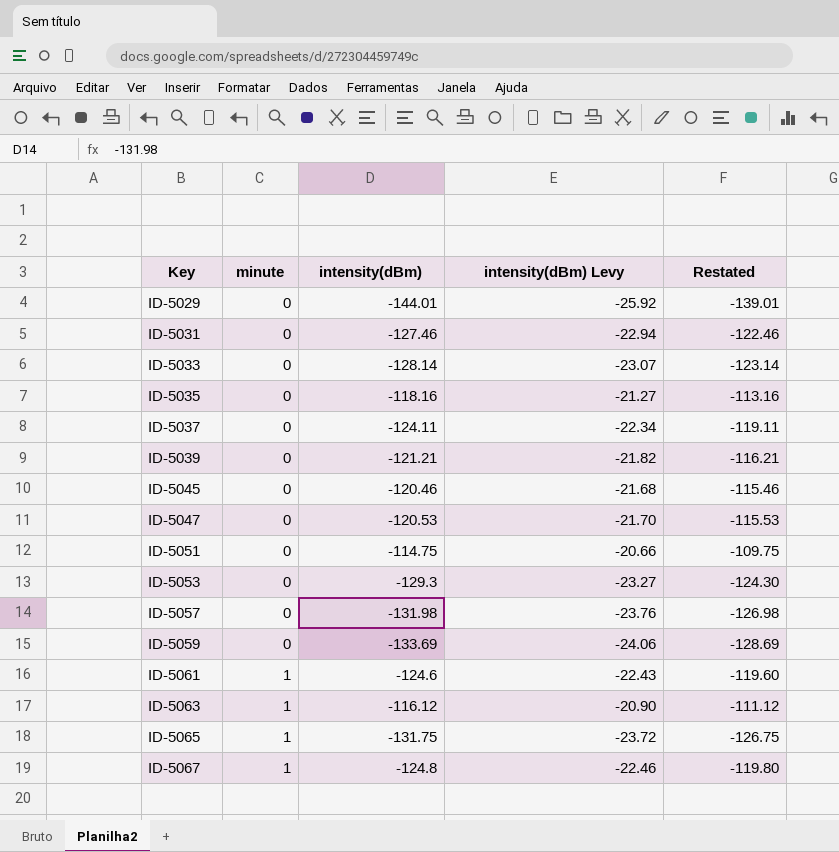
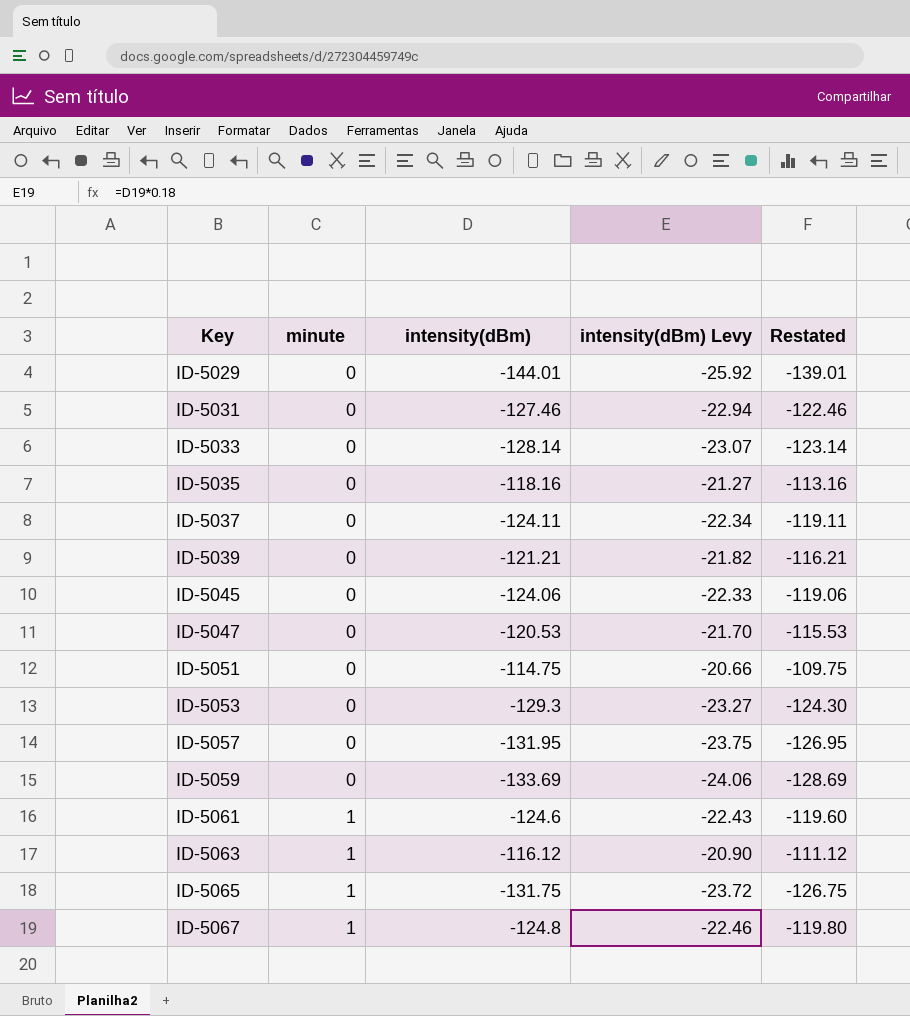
ID-5045 | intensity(dBm): -120.46 -> -124.06
ID-5045 | intensity(dBm) Levy: -21.68 -> -22.33
ID-5045 | Restated: -115.46 -> -119.06
ID-5057 | intensity(dBm): -131.98 -> -131.95
ID-5057 | intensity(dBm) Levy: -23.76 -> -23.75
ID-5057 | Restated: -126.98 -> -126.95

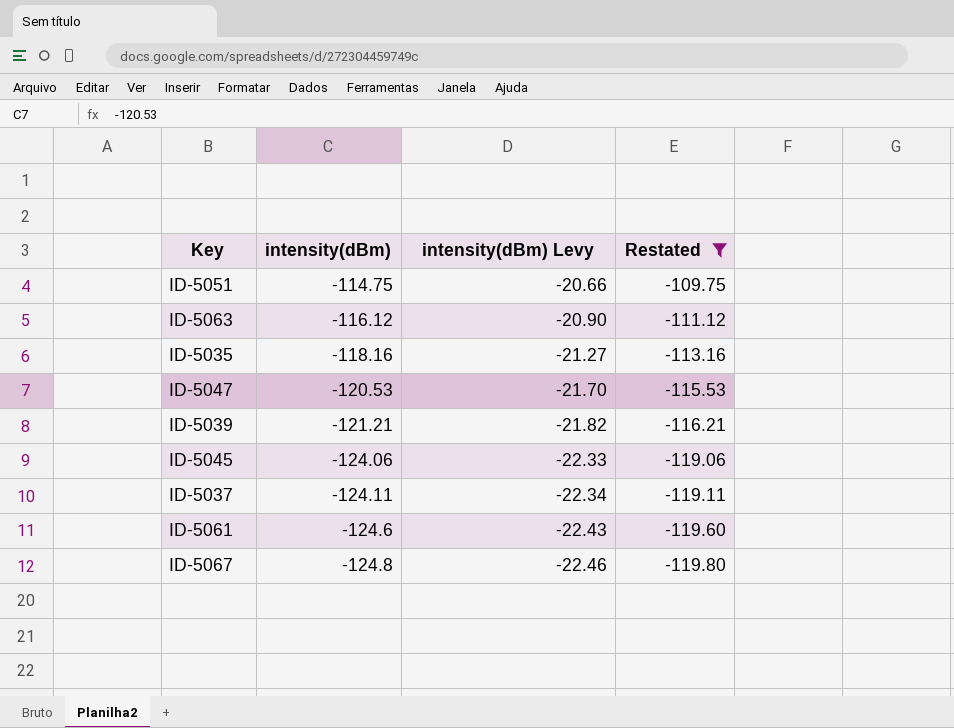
filter: none -> Restated >= -119.80
row order: Key ascending -> intensity(dBm) descending
column minute | position: 2 -> none

